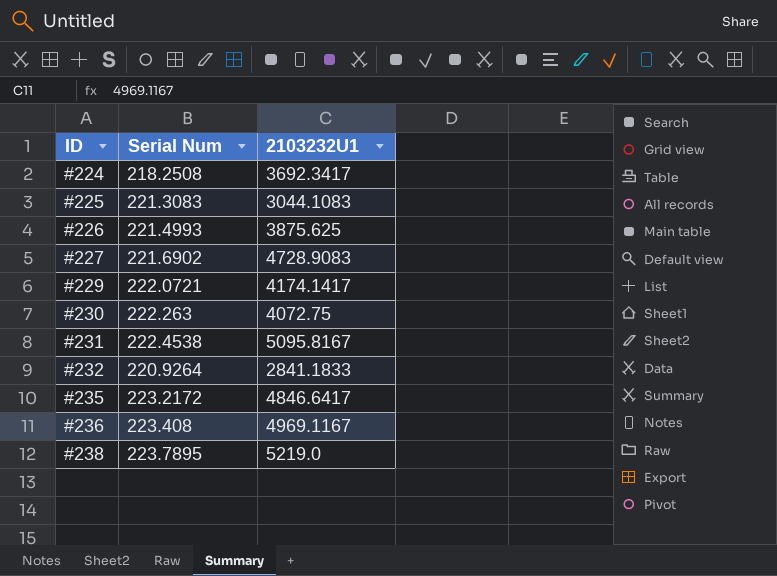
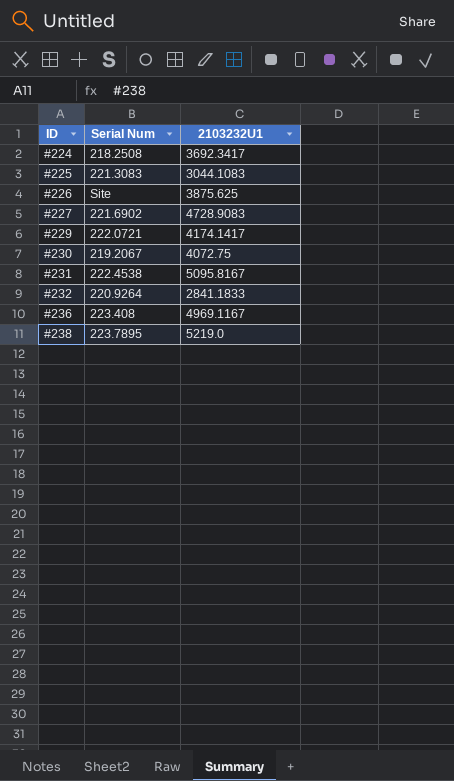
row #235: 223.2172 | 4846.6417 -> none
#226 | Serial Num: 221.4993 -> Site
#230 | Serial Num: 222.263 -> 219.2067

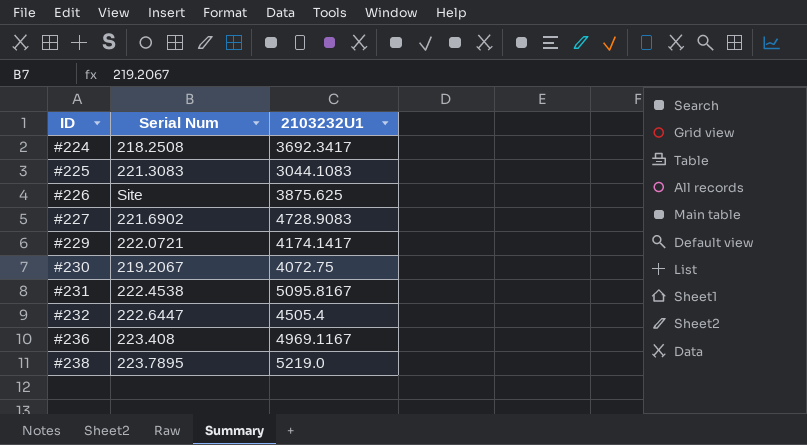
#232 | Serial Num: 220.9264 -> 222.6447
#232 | 2103232U1: 2841.1833 -> 4505.4

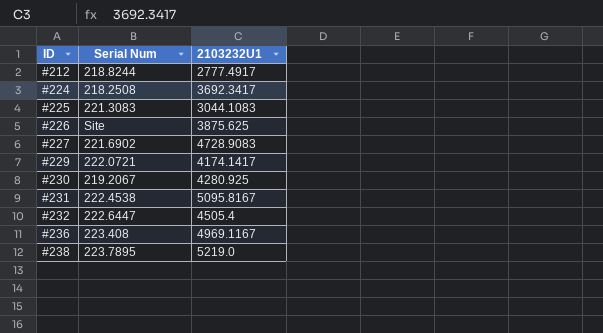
row #212: none -> 218.8244 | 2777.4917
#230 | 2103232U1: 4072.75 -> 4280.925

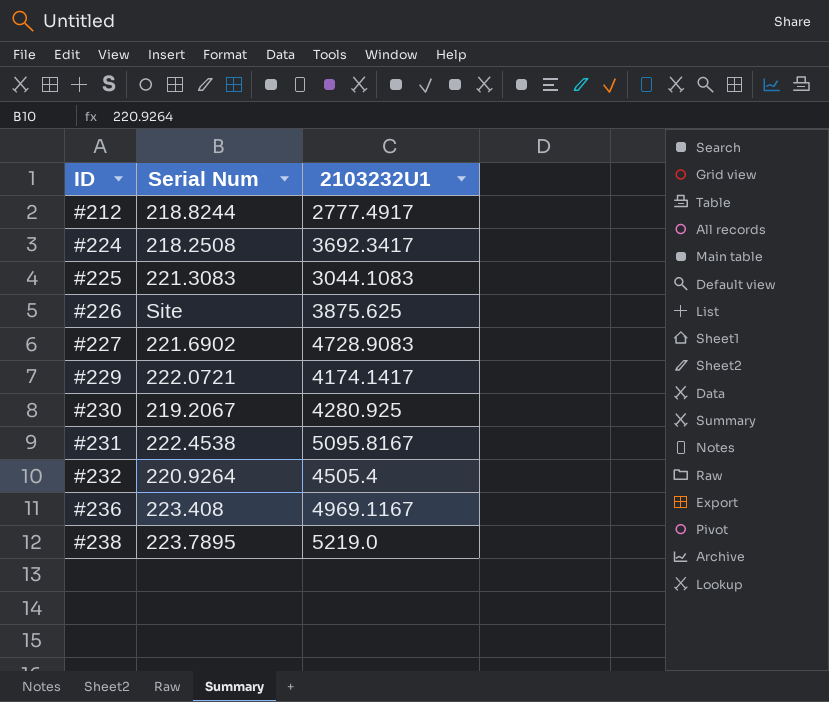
#232 | Serial Num: 222.6447 -> 220.9264

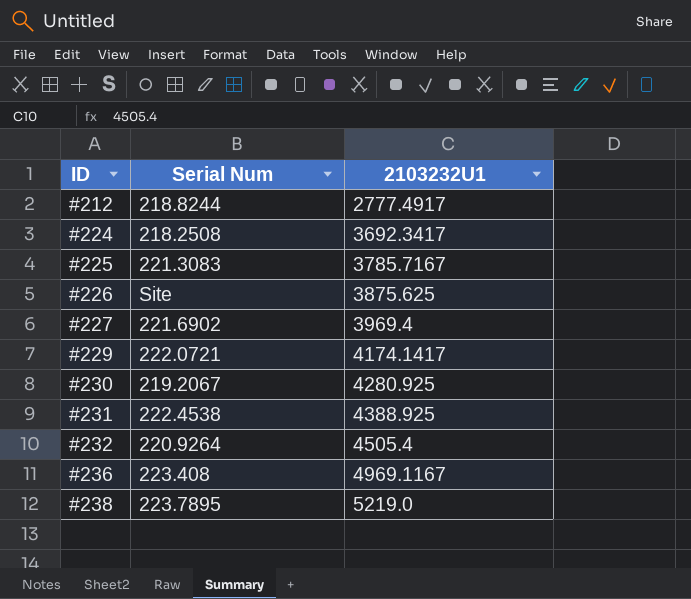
#225 | 2103232U1: 3044.1083 -> 3785.7167
#227 | 2103232U1: 4728.9083 -> 3969.4
#231 | 2103232U1: 5095.8167 -> 4388.925

